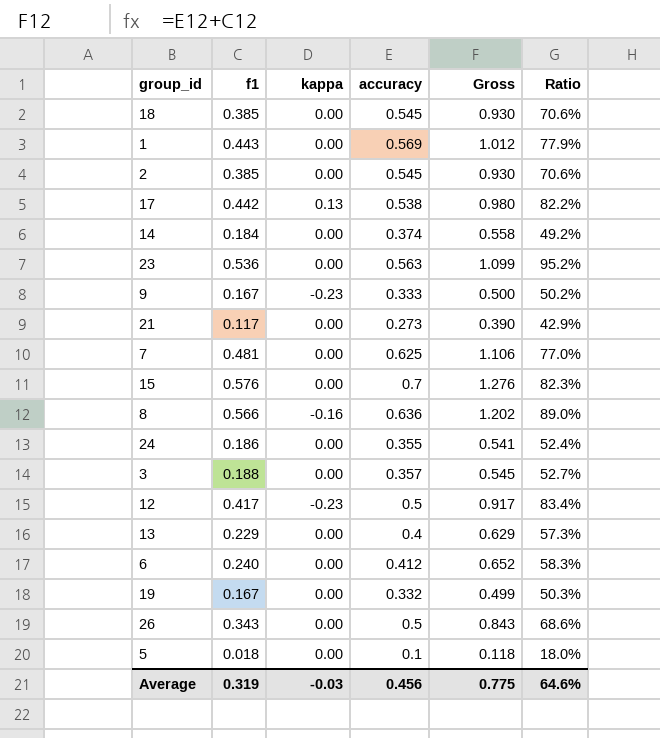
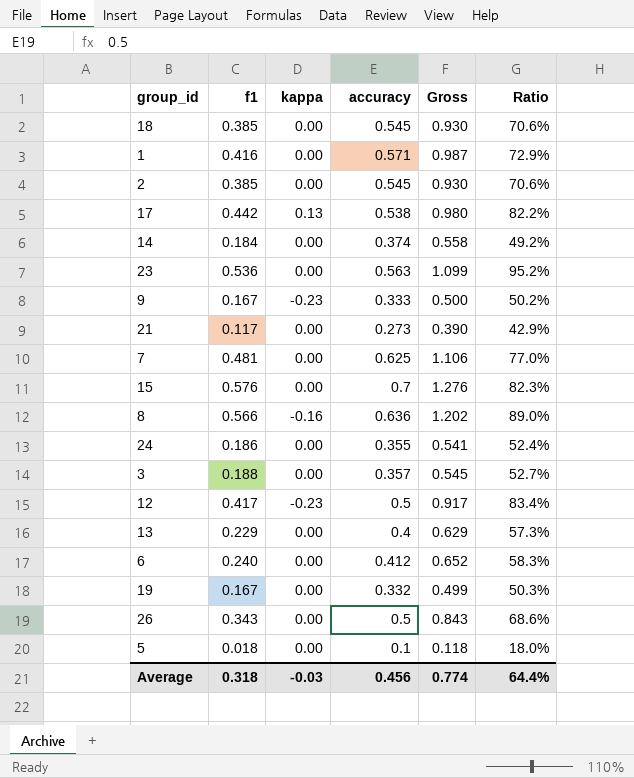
1 | f1: 0.443 -> 0.416
1 | accuracy: 0.569 -> 0.571
1 | Gross: 1.012 -> 0.987
1 | Ratio: 77.9% -> 72.9%
Average | f1: 0.319 -> 0.318
Average | Gross: 0.775 -> 0.774
Average | Ratio: 64.6% -> 64.4%

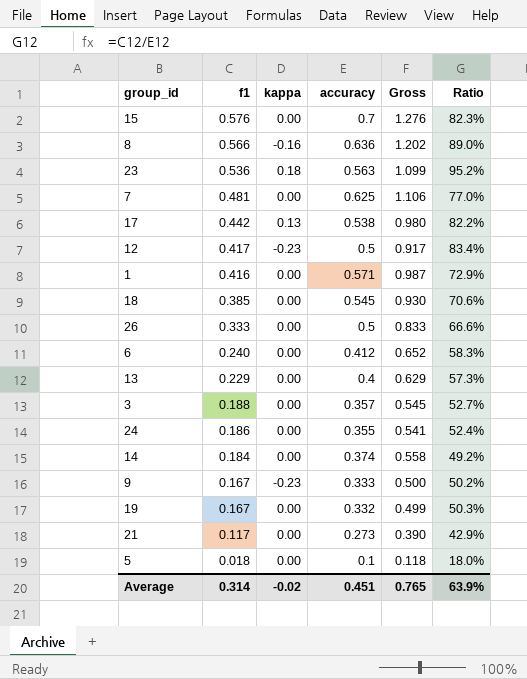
row order: none -> f1 descending
row 2: 0.385 | 0.00 | 0.545 | 0.930 | 70.6% -> none
23 | kappa: 0.00 -> 0.18
26 | f1: 0.343 -> 0.333
26 | Gross: 0.843 -> 0.833
26 | Ratio: 68.6% -> 66.6%
Average | f1: 0.318 -> 0.314
Average | kappa: -0.03 -> -0.02
Average | accuracy: 0.456 -> 0.451
Average | Gross: 0.774 -> 0.765
Average | Ratio: 64.4% -> 63.9%

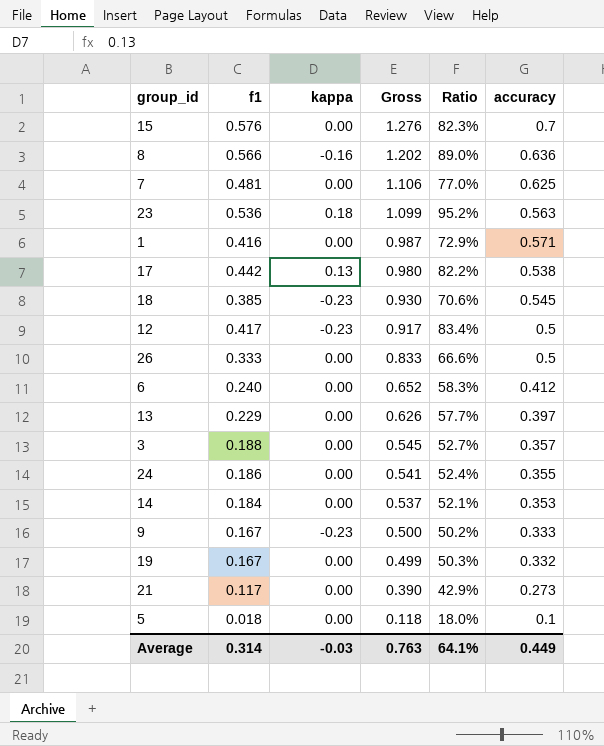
row order: f1 descending -> Gross descending
column accuracy | position: 4 -> 6
18 | kappa: 0.00 -> -0.23
13 | Gross: 0.629 -> 0.626
13 | Ratio: 57.3% -> 57.7%
13 | accuracy: 0.4 -> 0.397
14 | Gross: 0.558 -> 0.537
14 | Ratio: 49.2% -> 52.1%
14 | accuracy: 0.374 -> 0.353
Average | kappa: -0.02 -> -0.03
Average | Gross: 0.765 -> 0.763
Average | Ratio: 63.9% -> 64.1%
Average | accuracy: 0.451 -> 0.449

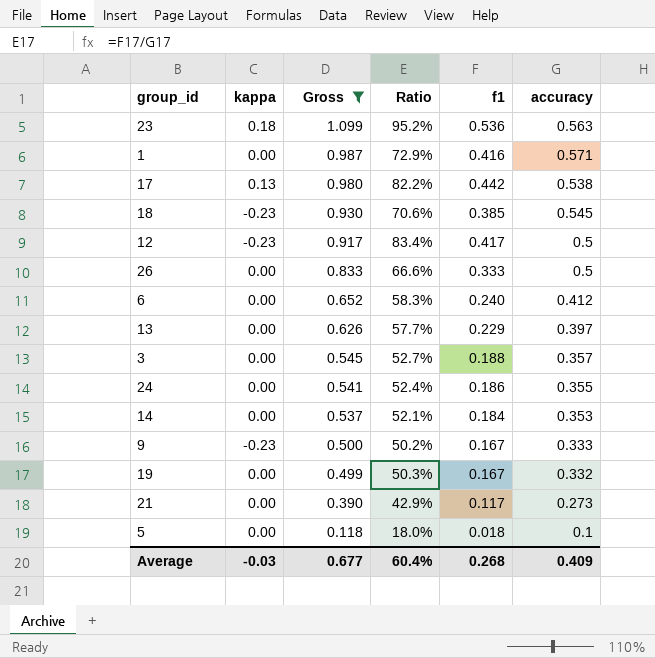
filter: none -> Gross <= 1.099
column f1 | position: 2 -> 5
Average | Gross: 0.763 -> 0.677
Average | Ratio: 64.1% -> 60.4%
Average | f1: 0.314 -> 0.268
Average | accuracy: 0.449 -> 0.409

